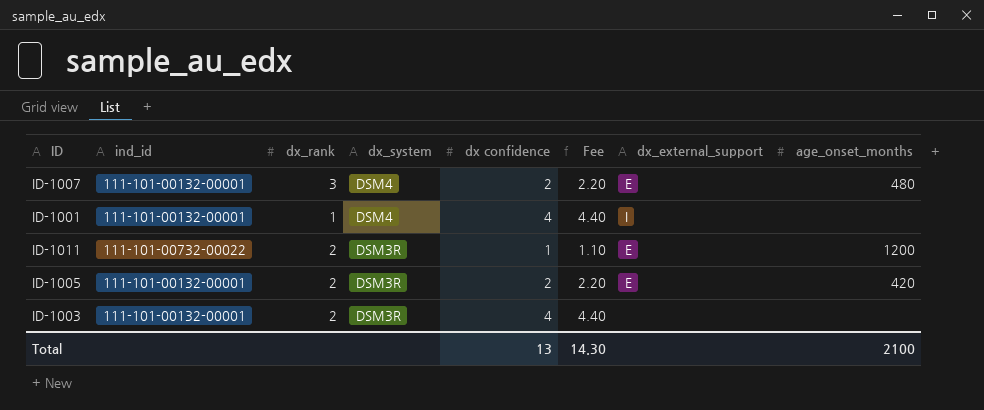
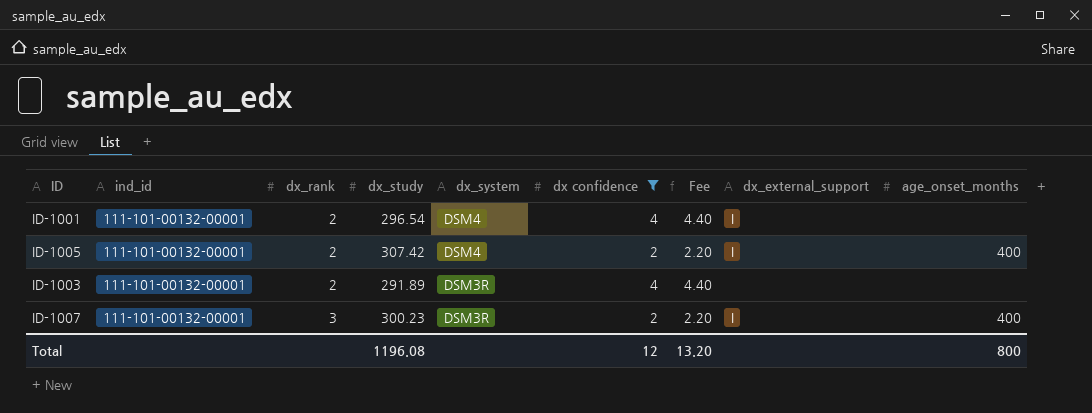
filter: none -> dx confidence != 1
row order: dx_system descending -> dx_rank ascending
column dx_study | position: none -> 4
ID-1001 | dx_rank: 1 -> 2
ID-1005 | dx_system: DSM3R -> DSM4
ID-1005 | dx_external_support: E -> I
ID-1005 | age_onset_months: 420 -> 400
ID-1007 | dx_system: DSM4 -> DSM3R
ID-1007 | dx_external_support: E -> I
ID-1007 | age_onset_months: 480 -> 400
Total | dx confidence: 13 -> 12
Total | Fee: 14.30 -> 13.20
Total | age_onset_months: 2100 -> 800

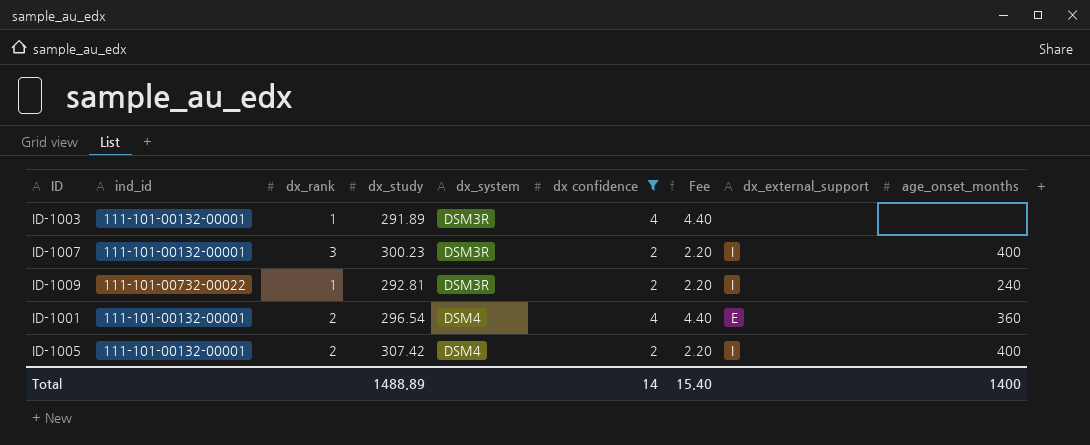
row order: dx_rank ascending -> dx_system ascending
ID-1003 | dx_rank: 2 -> 1
row ID-1009: none -> 111-101-00732-00022 | 1 | 292.81 | DSM3R | 2 | 2.20 | I | 240
ID-1001 | dx_external_support: I -> E
ID-1001 | age_onset_months: none -> 360
Total | dx_study: 1196.08 -> 1488.89
Total | dx confidence: 12 -> 14
Total | Fee: 13.20 -> 15.40
Total | age_onset_months: 800 -> 1400

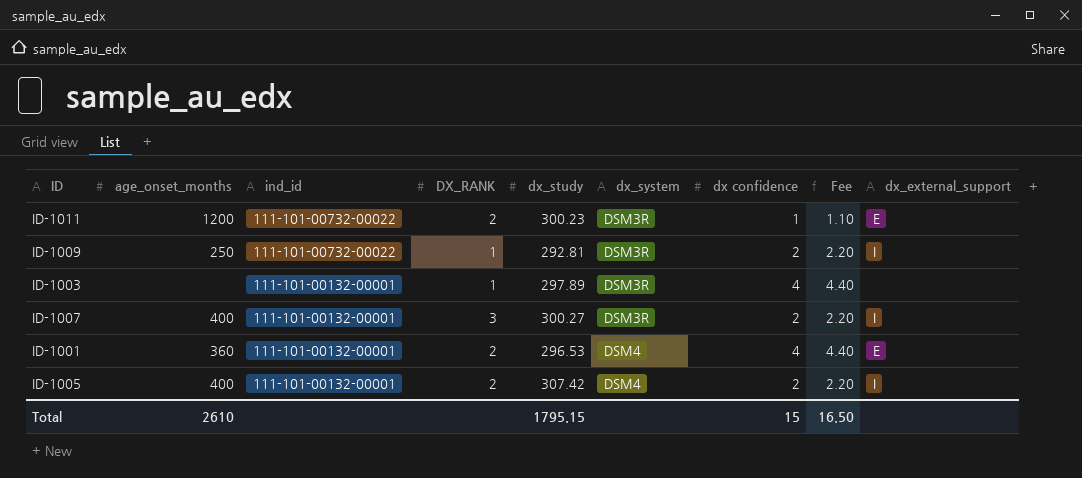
filter: dx confidence != 1 -> none
row order: dx_system ascending -> ind_id descending
column age_onset_months | position: 9 -> 2
column name: dx_rank -> DX_RANK
ID-1009 | age_onset_months: 240 -> 250
ID-1003 | dx_study: 291.89 -> 297.89
ID-1007 | dx_study: 300.23 -> 300.27
ID-1001 | dx_study: 296.54 -> 296.53
Total | age_onset_months: 1400 -> 2610
Total | dx_study: 1488.89 -> 1795.15
Total | dx confidence: 14 -> 15
Total | Fee: 15.40 -> 16.50

